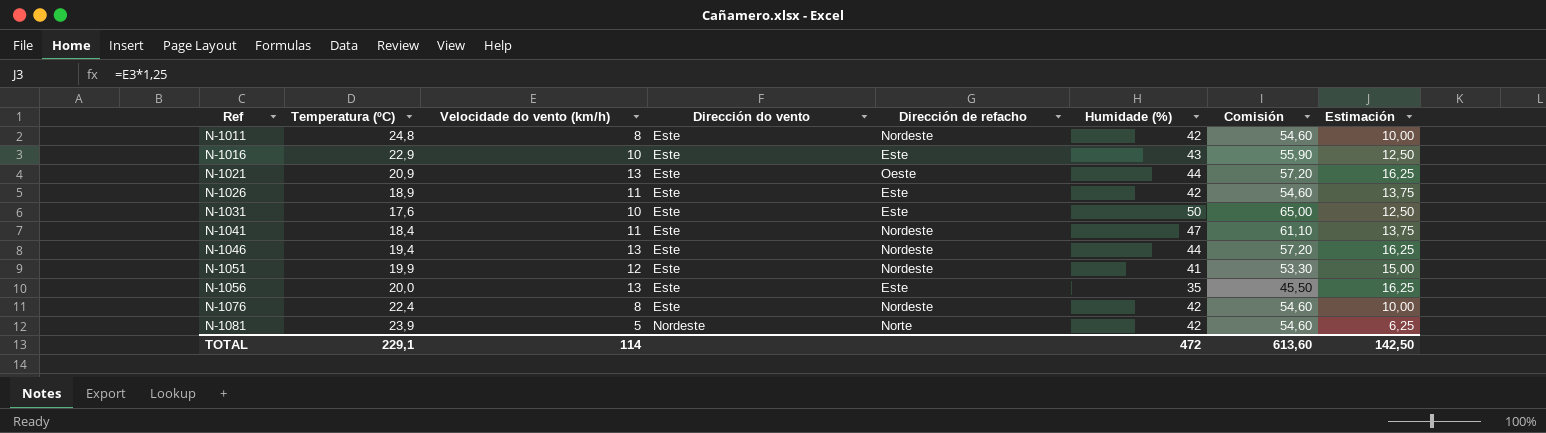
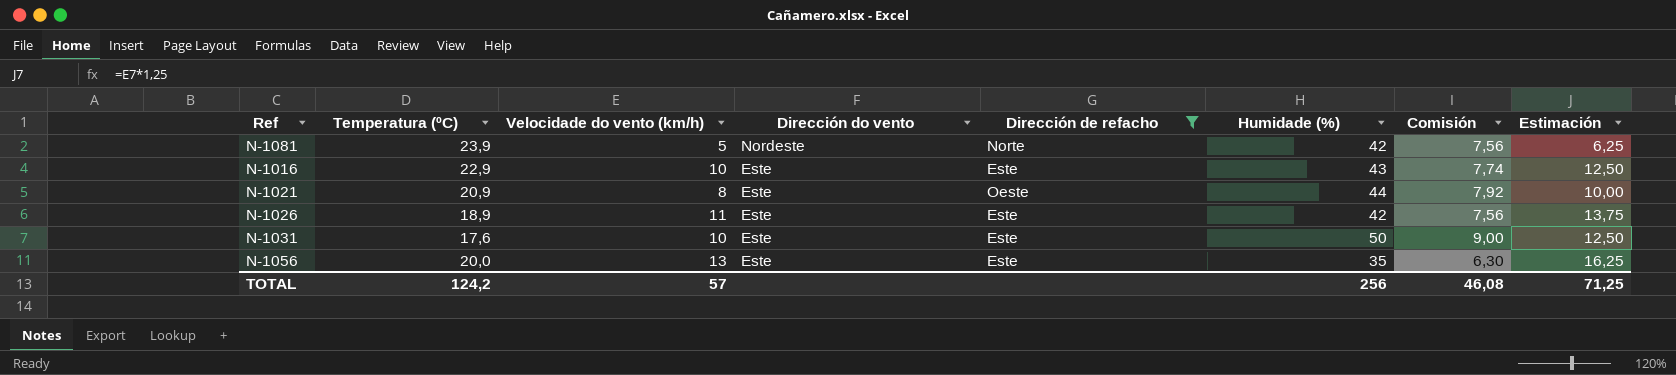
filter: none -> Dirección de refacho != Nordeste
row order: Ref ascending -> Dirección do vento descending
column Comisión | formula: [Humidade (%)] * 1,3 -> [Humidade (%)] * 0,18
N-1021 | Velocidade do vento (km/h): 13 -> 8
N-1021 | Estimación: 16,25 -> 10,00
TOTAL | Temperatura (ºC): 229,1 -> 124,2
TOTAL | Velocidade do vento (km/h): 114 -> 57
TOTAL | Humidade (%): 472 -> 256
TOTAL | Comisión: 613,60 -> 46,08
TOTAL | Estimación: 142,50 -> 71,25

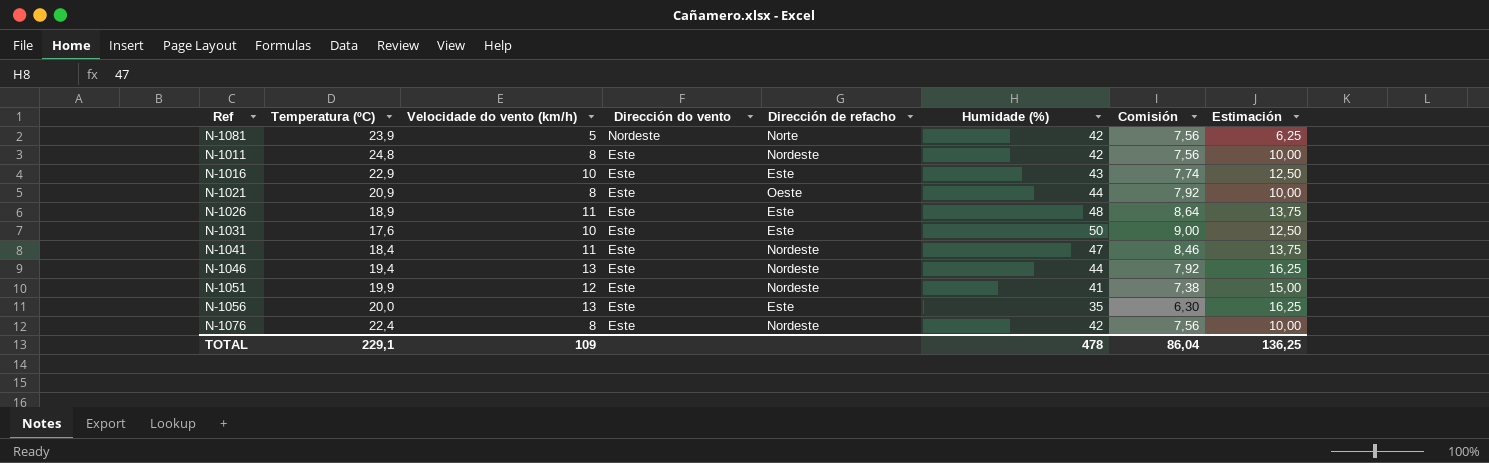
filter: Dirección de refacho != Nordeste -> none
N-1026 | Humidade (%): 42 -> 48
N-1026 | Comisión: 7,56 -> 8,64
TOTAL | Temperatura (ºC): 124,2 -> 229,1
TOTAL | Velocidade do vento (km/h): 57 -> 109
TOTAL | Humidade (%): 256 -> 478
TOTAL | Comisión: 46,08 -> 86,04
TOTAL | Estimación: 71,25 -> 136,25

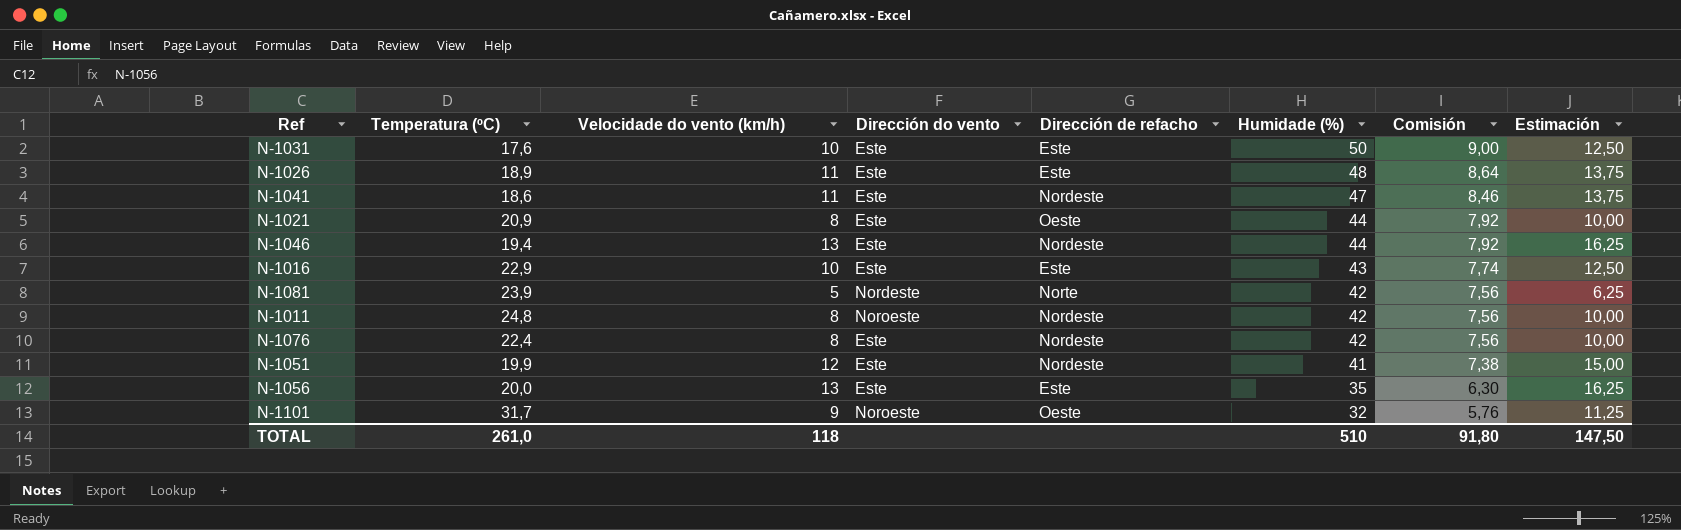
row order: Dirección do vento descending -> Humidade (%) descending
N-1041 | Temperatura (ºC): 18,4 -> 18,6
N-1011 | Dirección do vento: Este -> Noroeste
row N-1101: none -> 31,7 | 9 | Noroeste | Oeste | 32 | 5,76 | 11,25
TOTAL | Temperatura (ºC): 229,1 -> 261,0
TOTAL | Velocidade do vento (km/h): 109 -> 118
TOTAL | Humidade (%): 478 -> 510
TOTAL | Comisión: 86,04 -> 91,80
TOTAL | Estimación: 136,25 -> 147,50

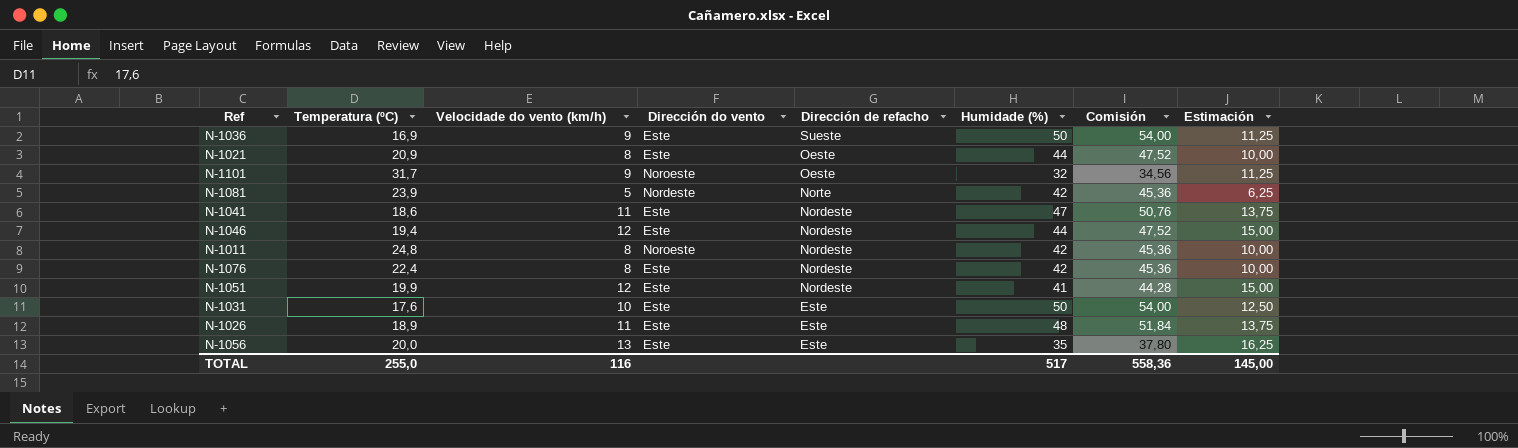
row order: Humidade (%) descending -> Dirección de refacho descending
column Comisión | formula: [Humidade (%)] * 0,18 -> [Humidade (%)] * 1,08
row N-1016: 22,9 | 10 | Este | Este | 43 | 7,74 | 12,50 -> none
row N-1036: none -> 16,9 | 9 | Este | Sueste | 50 | 54,00 | 11,25
N-1046 | Velocidade do vento (km/h): 13 -> 12
N-1046 | Estimación: 16,25 -> 15,00
TOTAL | Temperatura (ºC): 261,0 -> 255,0
TOTAL | Velocidade do vento (km/h): 118 -> 116
TOTAL | Humidade (%): 510 -> 517
TOTAL | Comisión: 91,80 -> 558,36
TOTAL | Estimación: 147,50 -> 145,00

